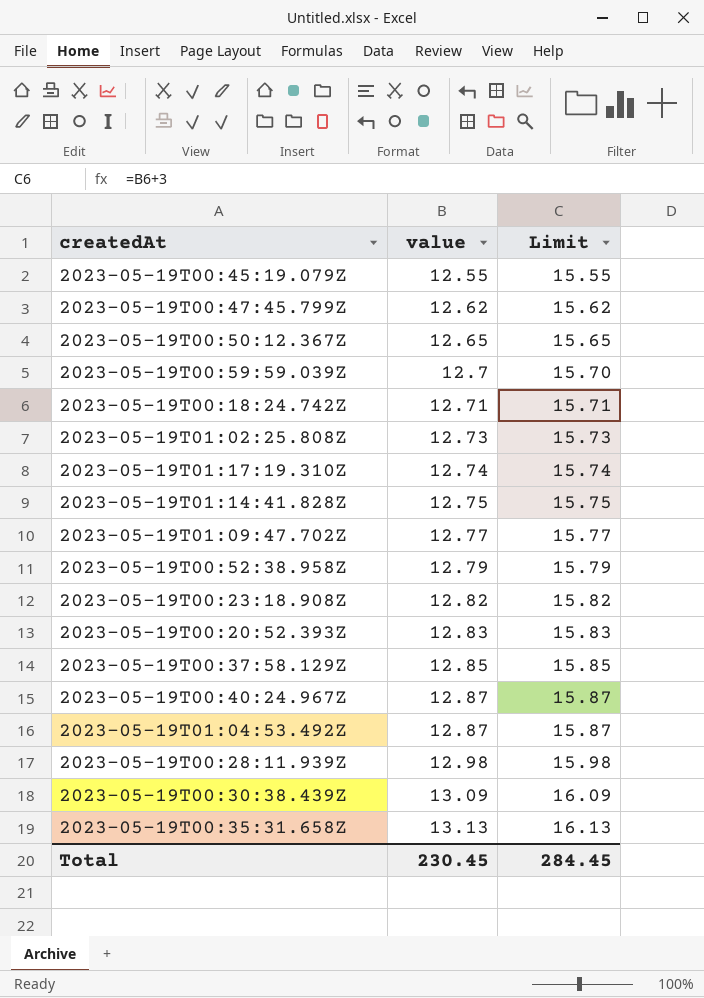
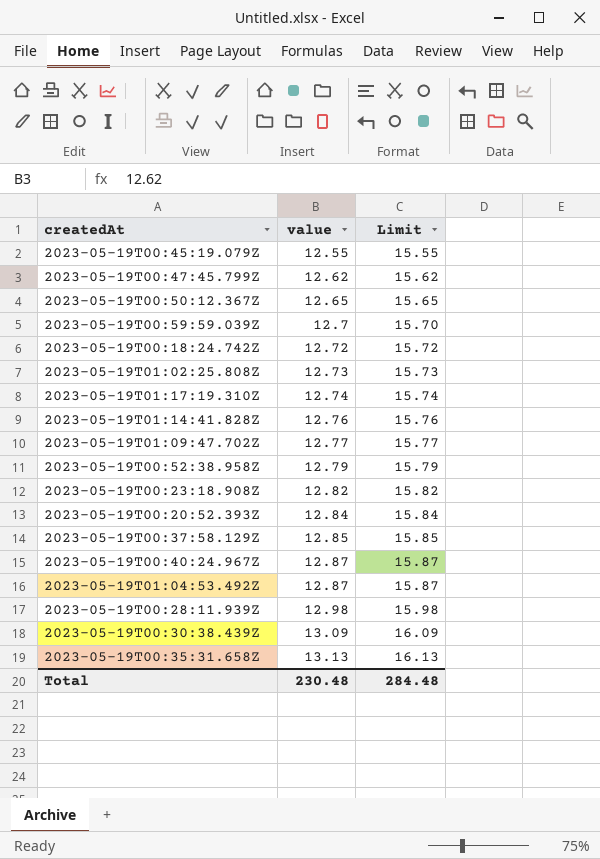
2023-05-19T00:18:24.742Z | value: 12.71 -> 12.72
2023-05-19T00:18:24.742Z | Limit: 15.71 -> 15.72
2023-05-19T01:14:41.828Z | value: 12.75 -> 12.76
2023-05-19T01:14:41.828Z | Limit: 15.75 -> 15.76
2023-05-19T00:20:52.393Z | value: 12.83 -> 12.84
2023-05-19T00:20:52.393Z | Limit: 15.83 -> 15.84
Total | value: 230.45 -> 230.48
Total | Limit: 284.45 -> 284.48

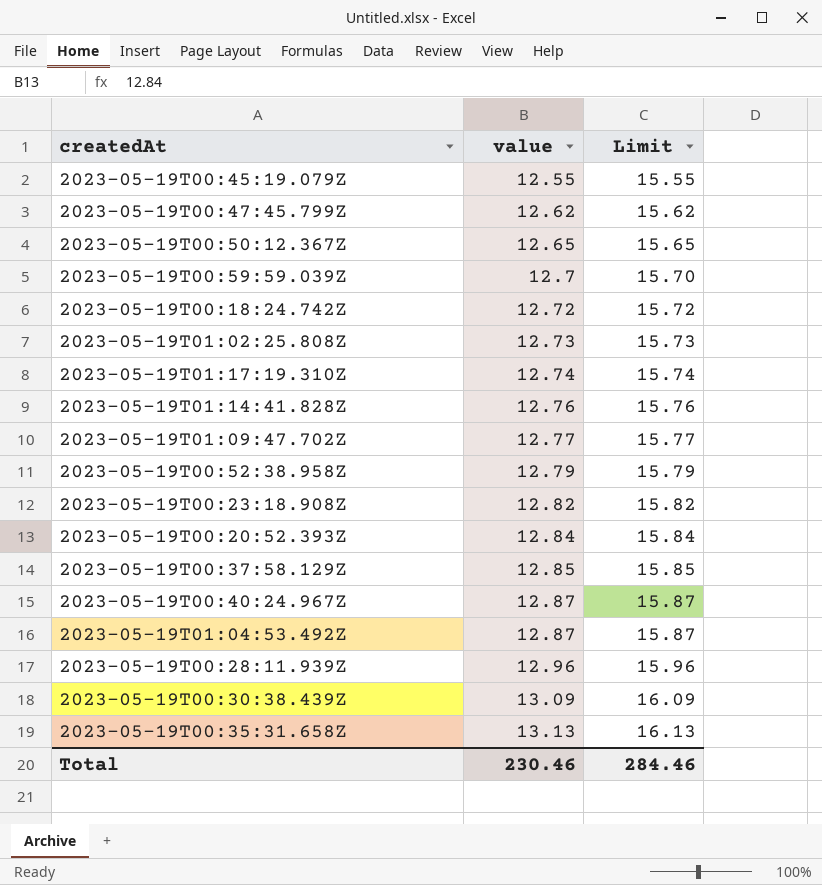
2023-05-19T00:28:11.939Z | value: 12.98 -> 12.96
2023-05-19T00:28:11.939Z | Limit: 15.98 -> 15.96
Total | value: 230.48 -> 230.46
Total | Limit: 284.48 -> 284.46

